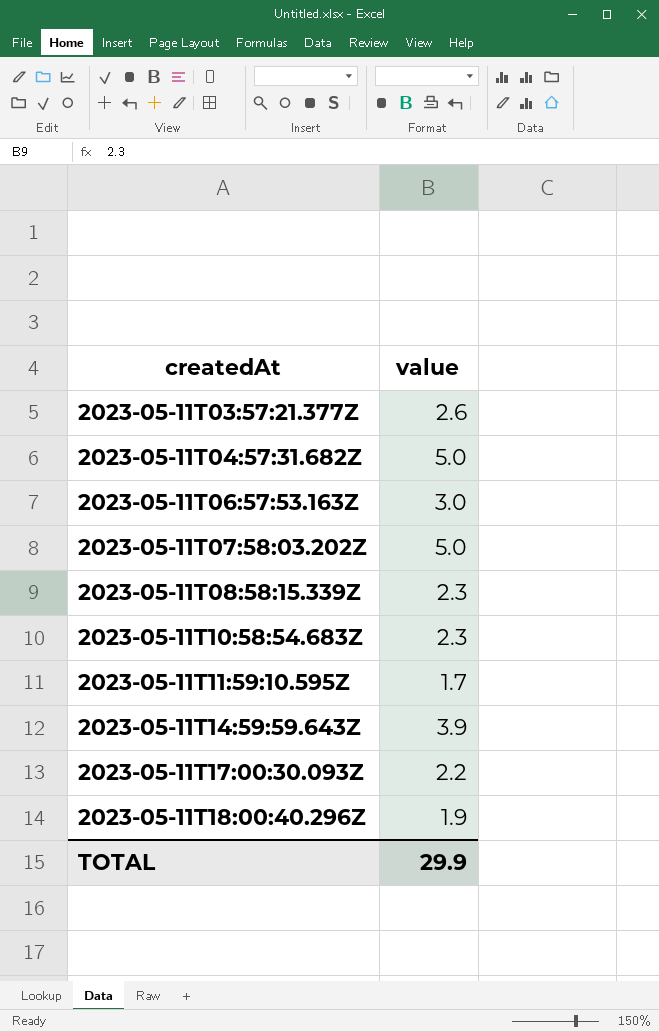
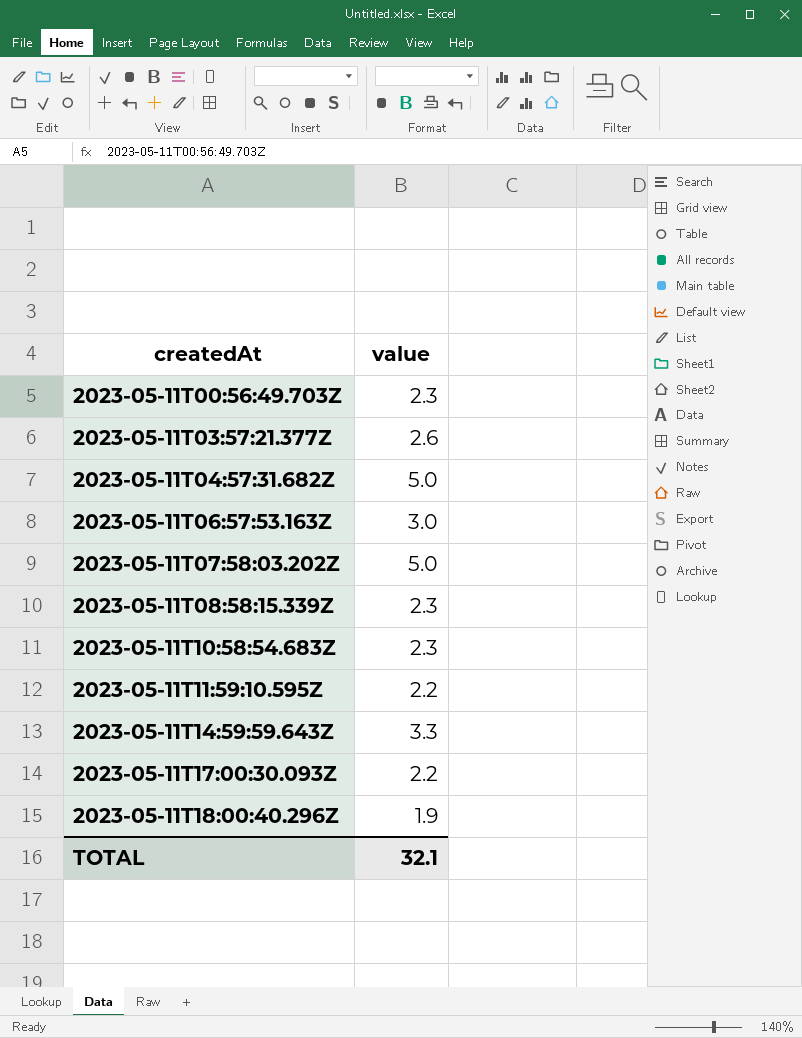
row 2023-05-11T00:56:49.703Z: none -> 2.3
2023-05-11T11:59:10.595Z | value: 1.7 -> 2.2
2023-05-11T14:59:59.643Z | value: 3.9 -> 3.3
TOTAL | value: 29.9 -> 32.1

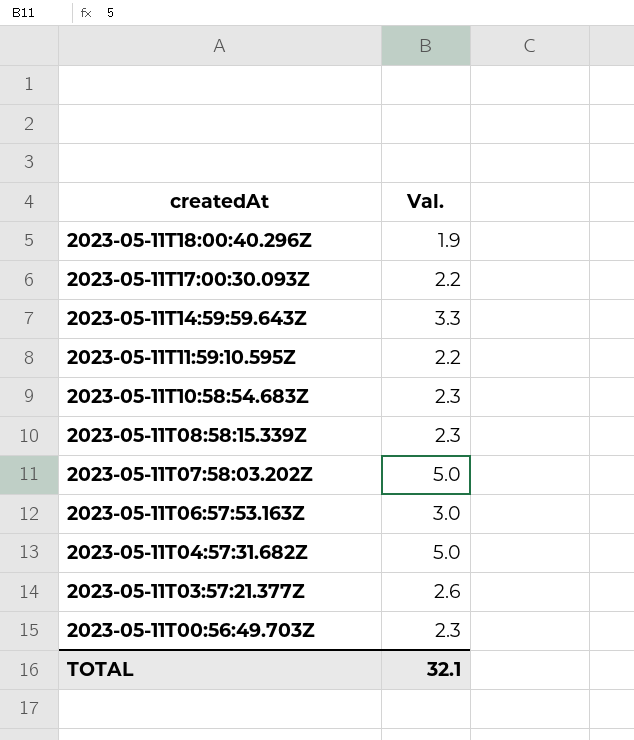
row order: createdAt ascending -> createdAt descending
column name: value -> Val.

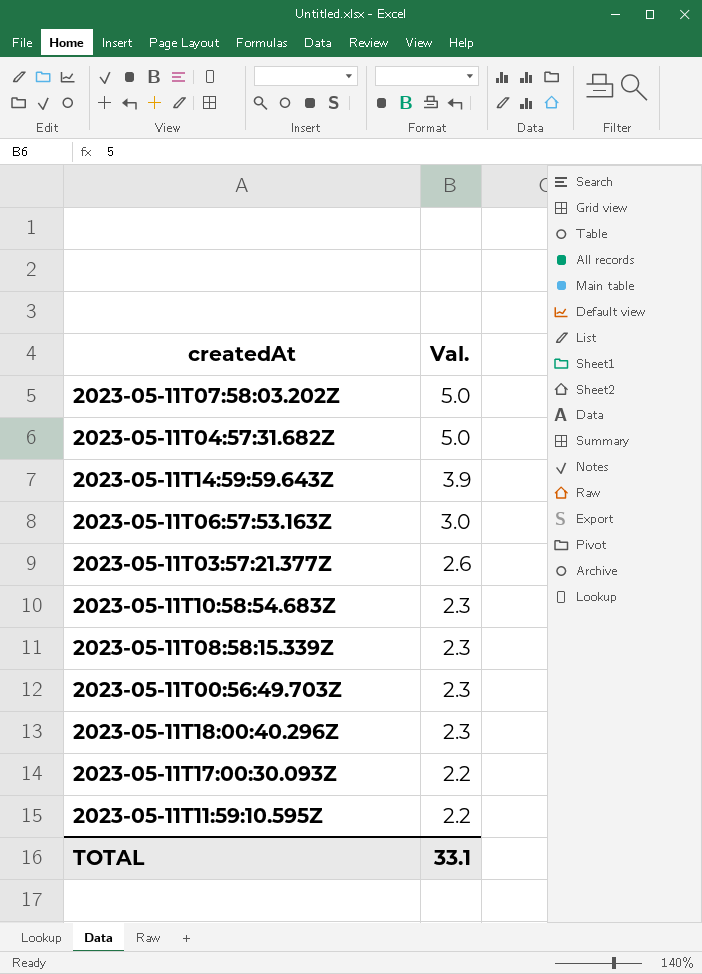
row order: createdAt descending -> Val. descending
2023-05-11T14:59:59.643Z | Val.: 3.3 -> 3.9
2023-05-11T18:00:40.296Z | Val.: 1.9 -> 2.3
TOTAL | Val.: 32.1 -> 33.1

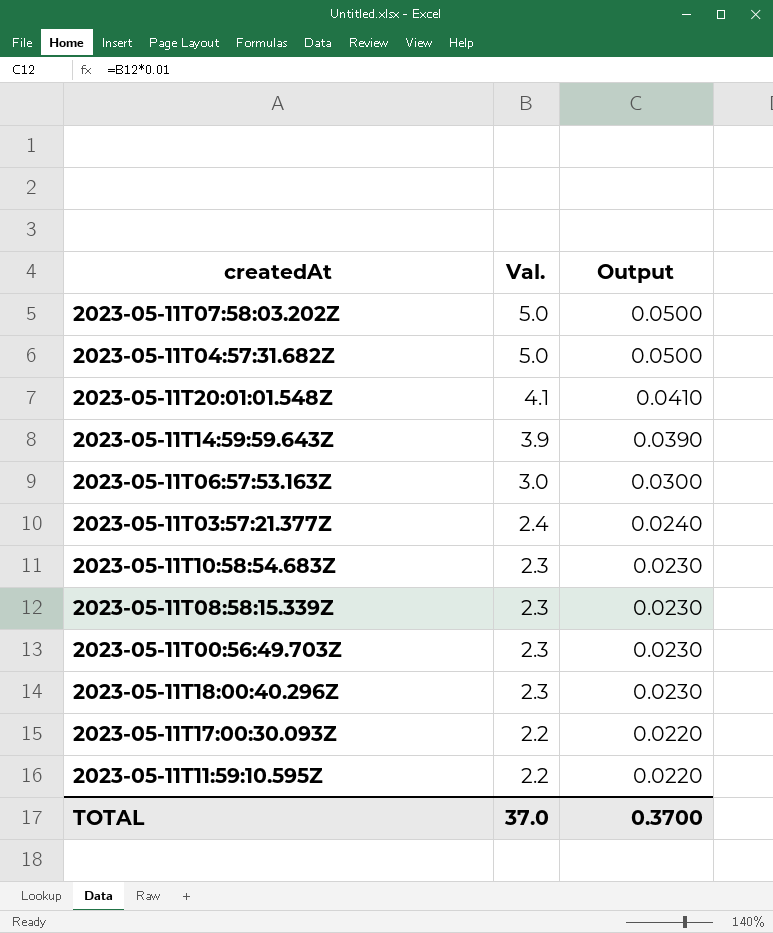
column Output | formula: none -> [Val.] * 0.01
row 2023-05-11T20:01:01.548Z: none -> 4.1 | 0.0410
2023-05-11T03:57:21.377Z | Val.: 2.6 -> 2.4
TOTAL | Val.: 33.1 -> 37.0

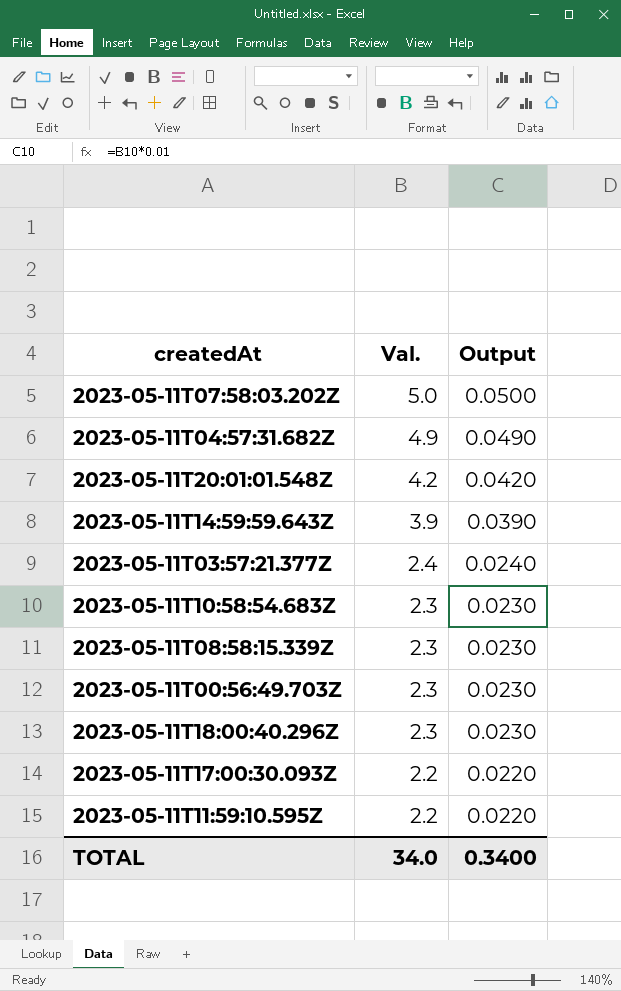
row 2023-05-11T06:57:53.163Z: 3.0 | 0.0300 -> none
2023-05-11T04:57:31.682Z | Val.: 5.0 -> 4.9
2023-05-11T04:57:31.682Z | Output: 0.0500 -> 0.0490
2023-05-11T20:01:01.548Z | Val.: 4.1 -> 4.2
2023-05-11T20:01:01.548Z | Output: 0.0410 -> 0.0420
TOTAL | Val.: 37.0 -> 34.0
TOTAL | Output: 0.3700 -> 0.3400

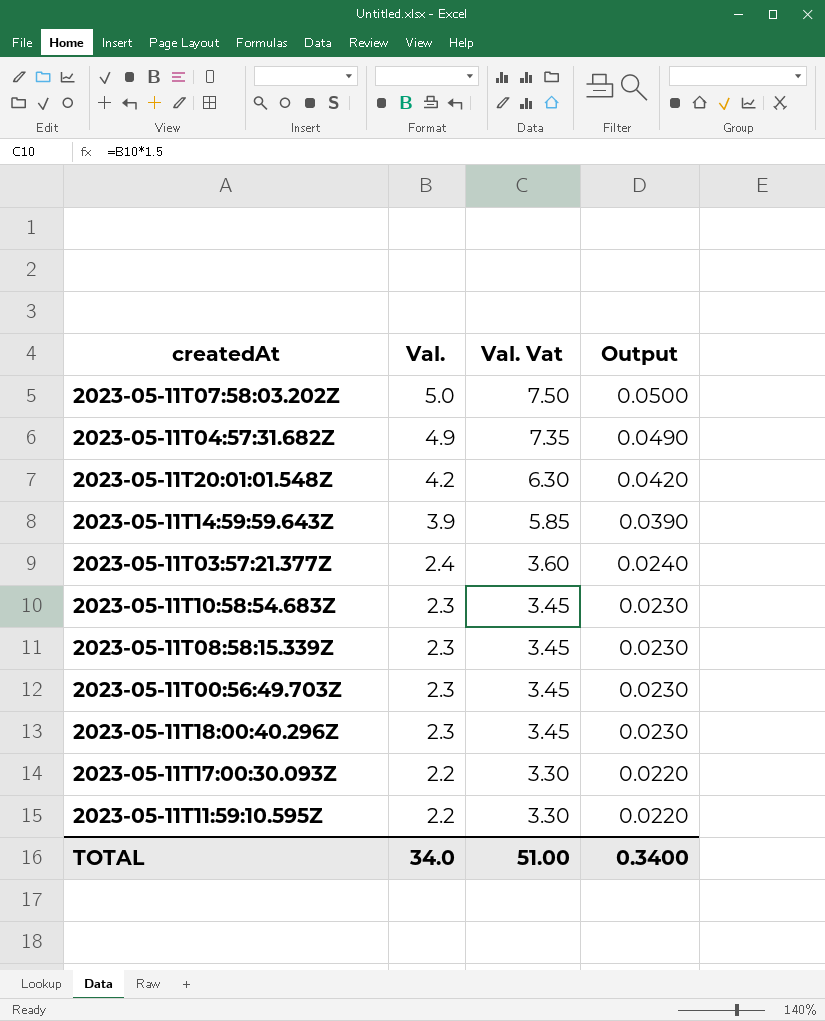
column Val. Vat | formula: none -> [Val.] * 1.5

